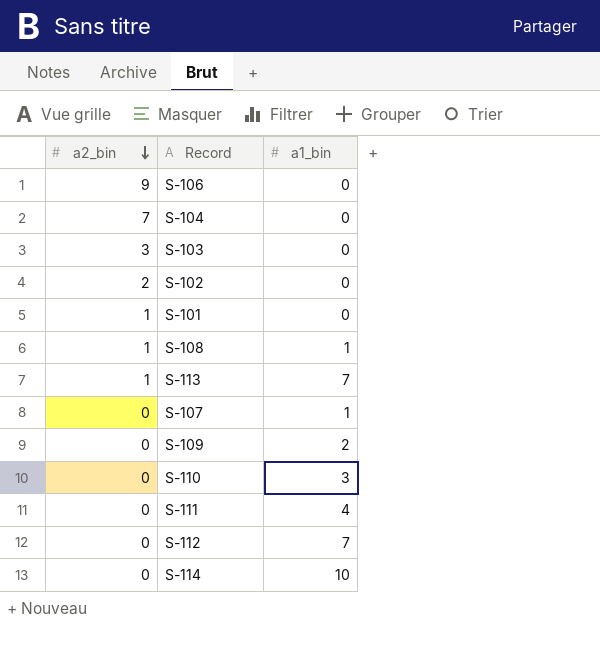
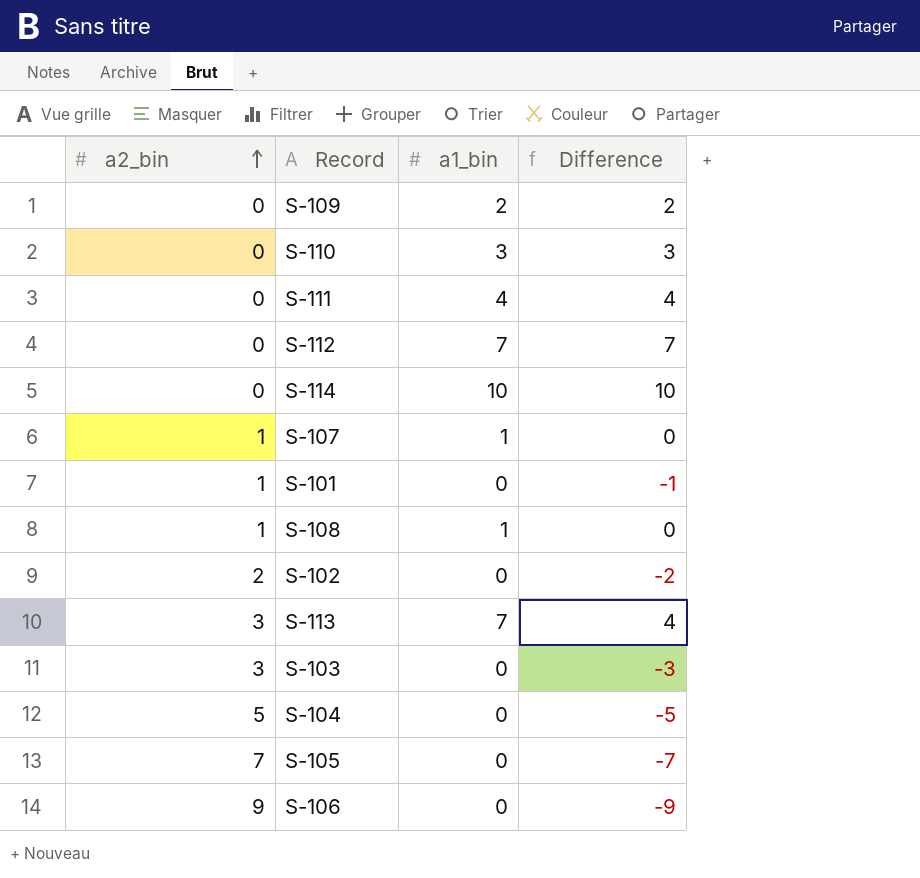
row order: a2_bin descending -> a2_bin ascending
column Difference | formula: none -> [a1_bin] - [a2_bin]
S-107 | a2_bin: 0 -> 1
S-113 | a2_bin: 1 -> 3
S-104 | a2_bin: 7 -> 5
row S-105: none -> 7 | 0 | -7

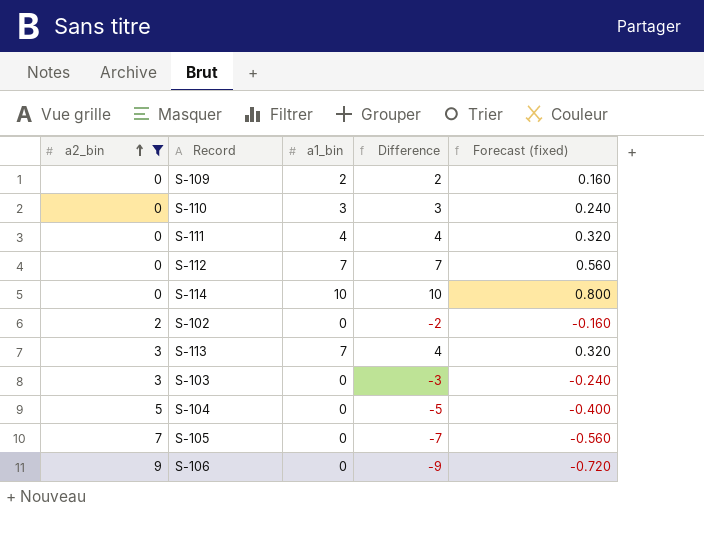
filter: none -> a2_bin != 1
column Forecast (fixed) | formula: none -> [Difference] * 0.08

